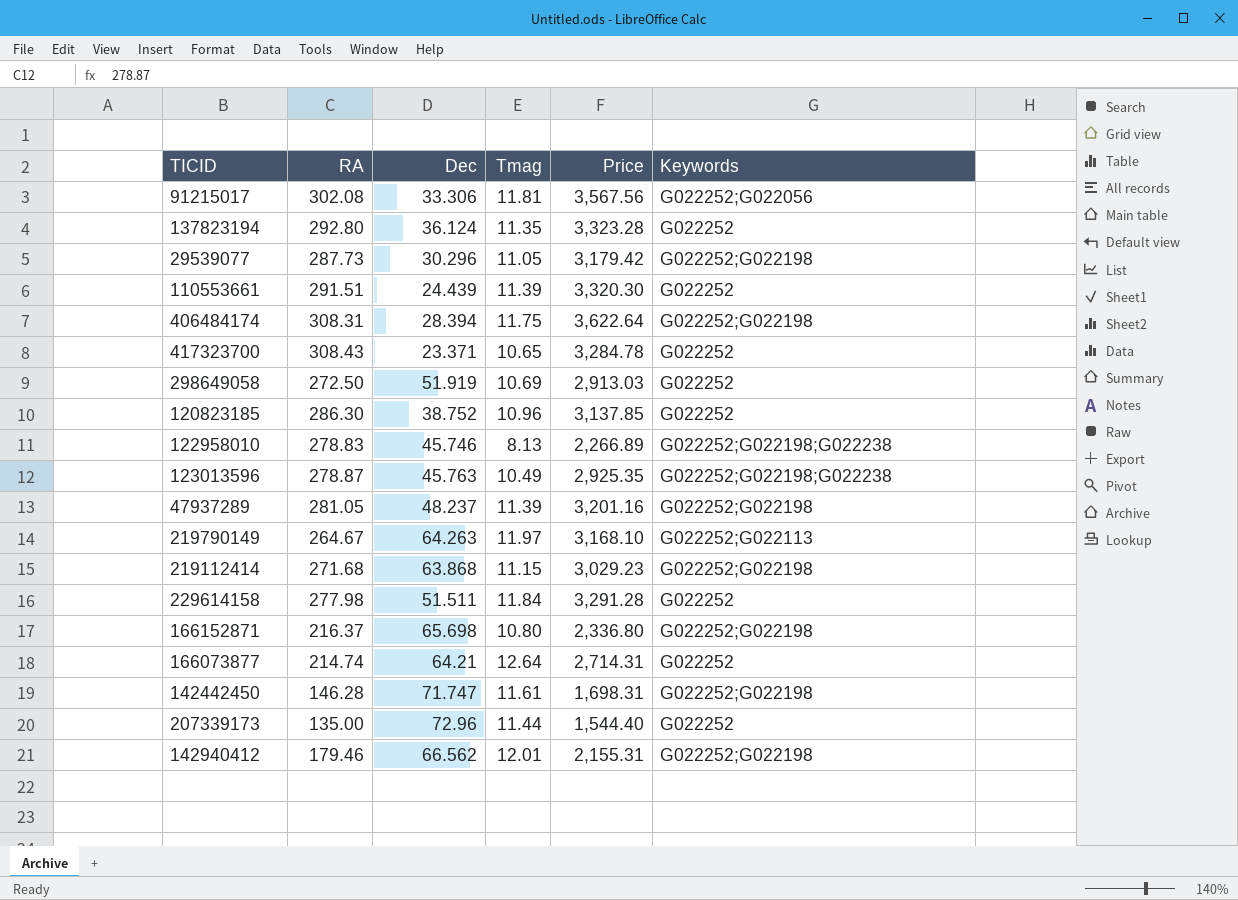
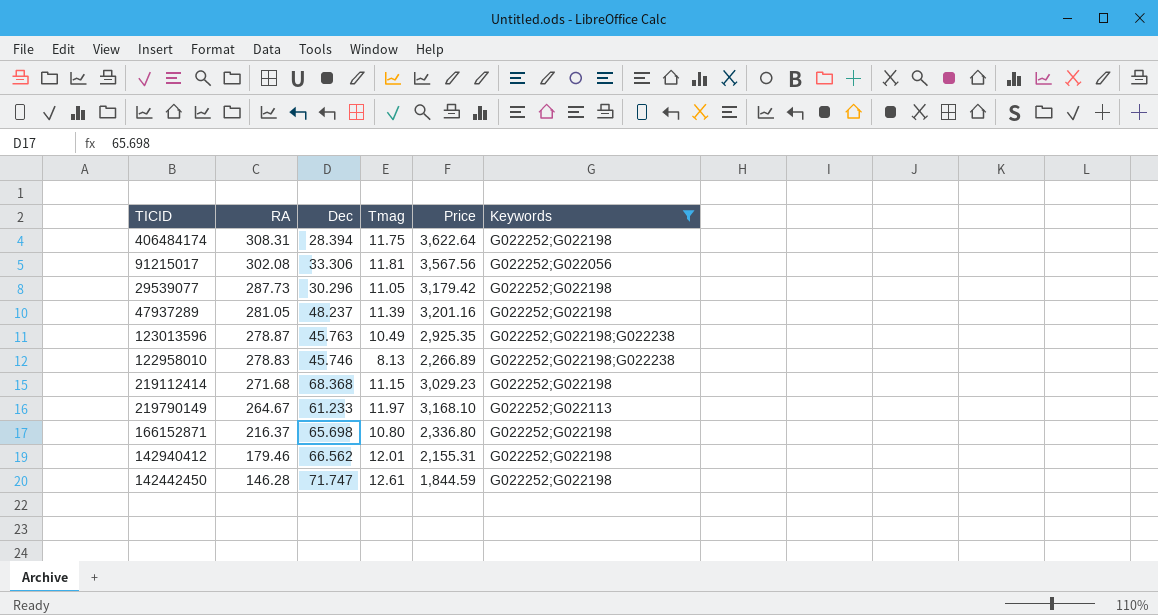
filter: none -> Keywords != G022252
row order: none -> RA descending
219112414 | Dec: 63.868 -> 68.368
219790149 | Dec: 64.263 -> 61.233
142442450 | Tmag: 11.61 -> 12.61
142442450 | Price: 1,698.31 -> 1,844.59

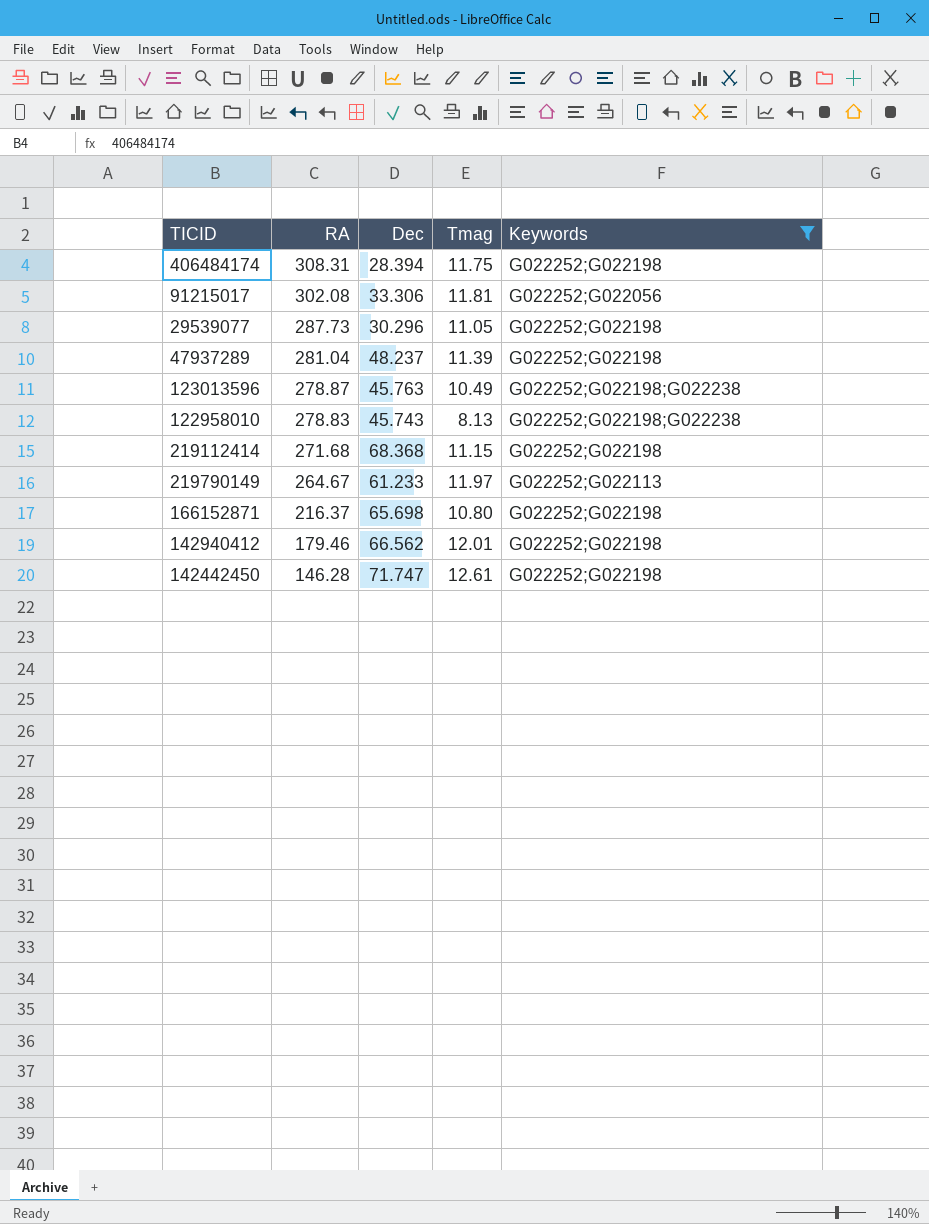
column Price | formula: [RA] * [Tmag] -> none
47937289 | RA: 281.05 -> 281.04
122958010 | Dec: 45.746 -> 45.743

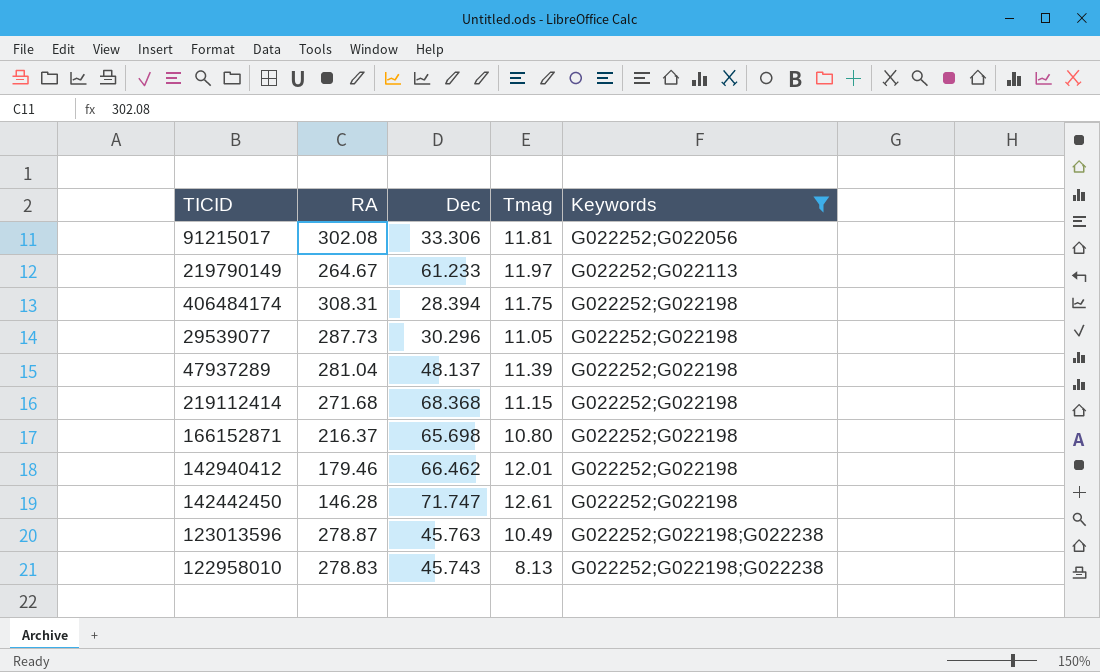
row order: RA descending -> Keywords ascending
47937289 | Dec: 48.237 -> 48.137
142940412 | Dec: 66.562 -> 66.462

